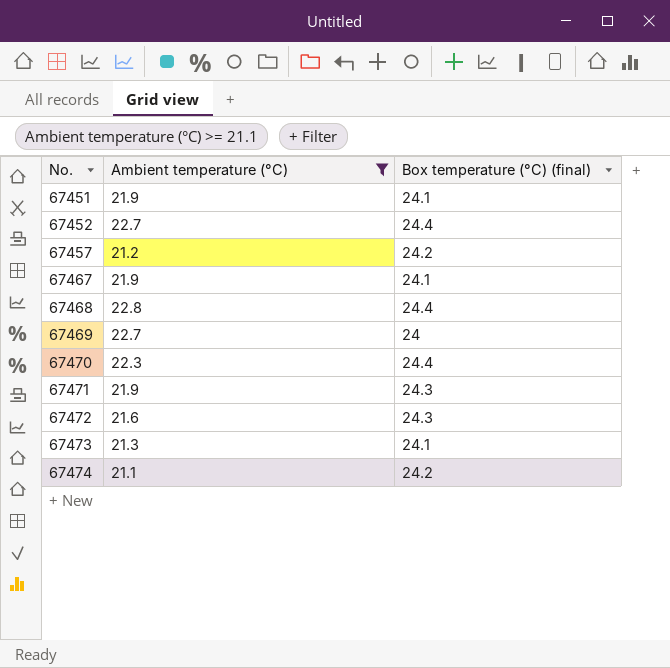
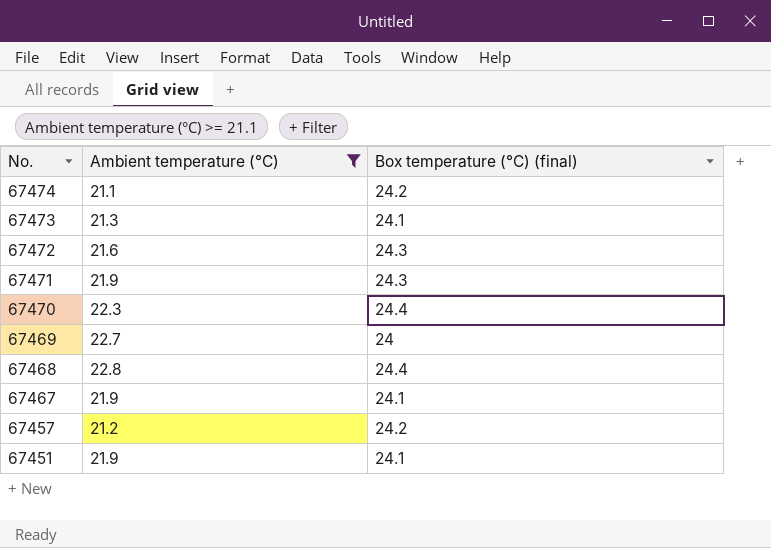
row order: No. ascending -> No. descending
row 67452: 22.7 | 24.4 -> none

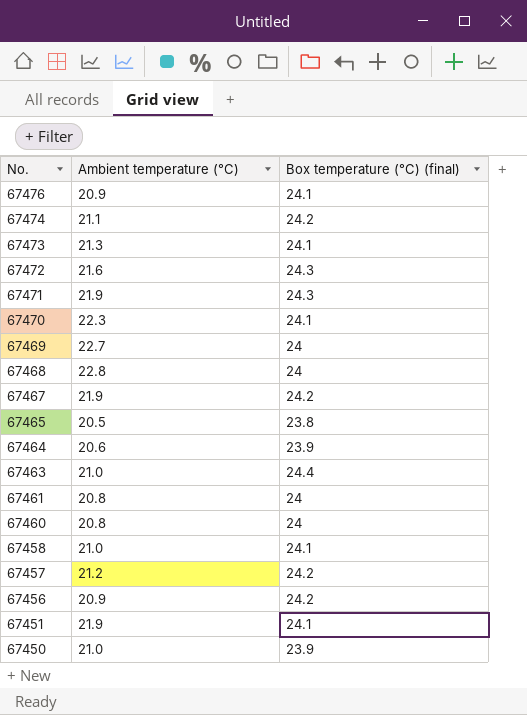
filter: Ambient temperature (°C) >= 21.1 -> none
67470 | Box temperature (°C) (final): 24.4 -> 24.1
67468 | Box temperature (°C) (final): 24.4 -> 24
67467 | Box temperature (°C) (final): 24.1 -> 24.2

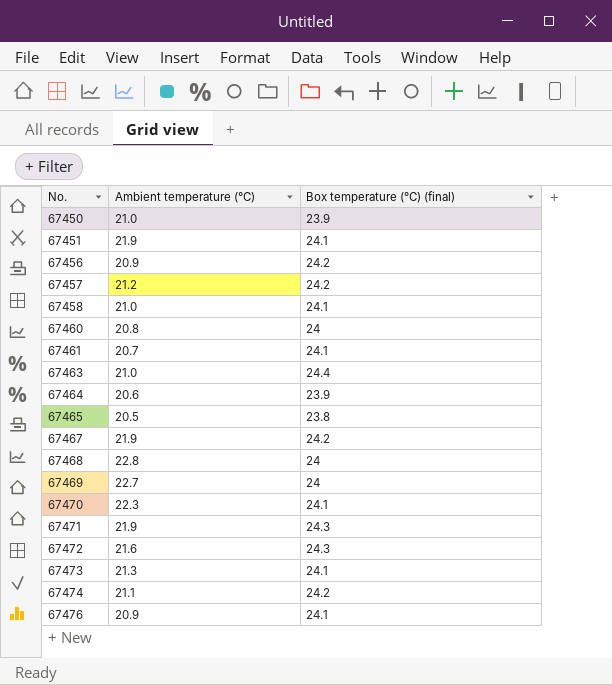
row order: No. descending -> No. ascending
67461 | Ambient temperature (°C): 20.8 -> 20.7
67461 | Box temperature (°C) (final): 24 -> 24.1

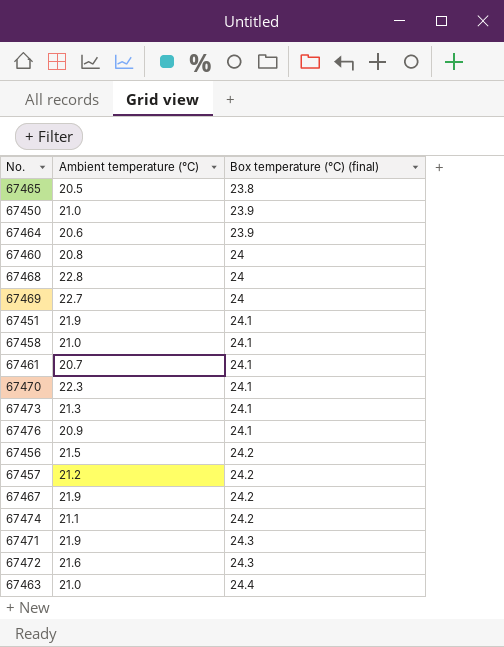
row order: No. ascending -> Box temperature (°C) (final) ascending
67456 | Ambient temperature (°C): 20.9 -> 21.5

